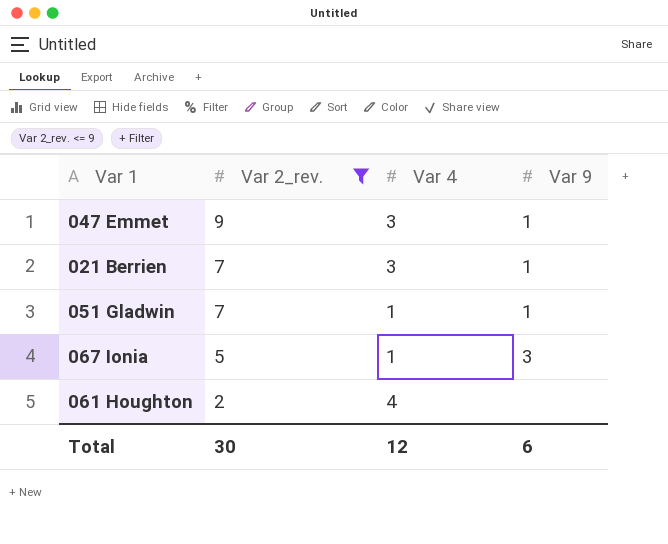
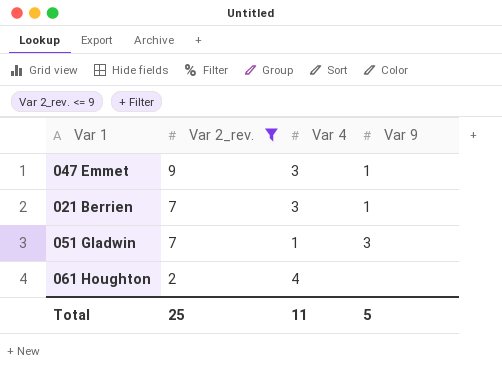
row 067 Ionia: 5 | 1 | 3 -> none
051 Gladwin | Var 9: 1 -> 3
Total | Var 2_rev.: 30 -> 25
Total | Var 4: 12 -> 11
Total | Var 9: 6 -> 5

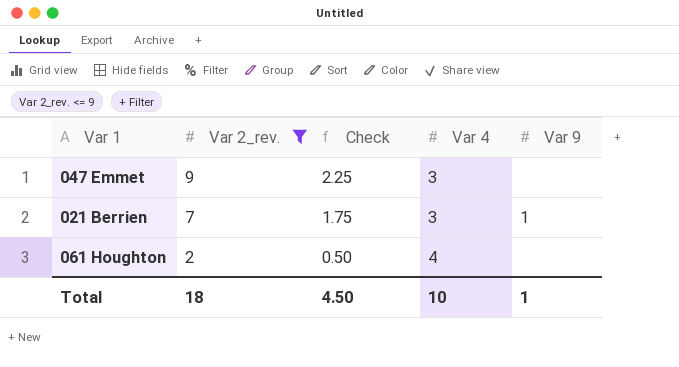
column Check | formula: none -> [Var 2_rev.] * 0.25
row 051 Gladwin: 7 | 1 | 3 -> none
047 Emmet | Var 9: 1 -> none
Total | Var 2_rev.: 25 -> 18
Total | Var 4: 11 -> 10
Total | Var 9: 5 -> 1

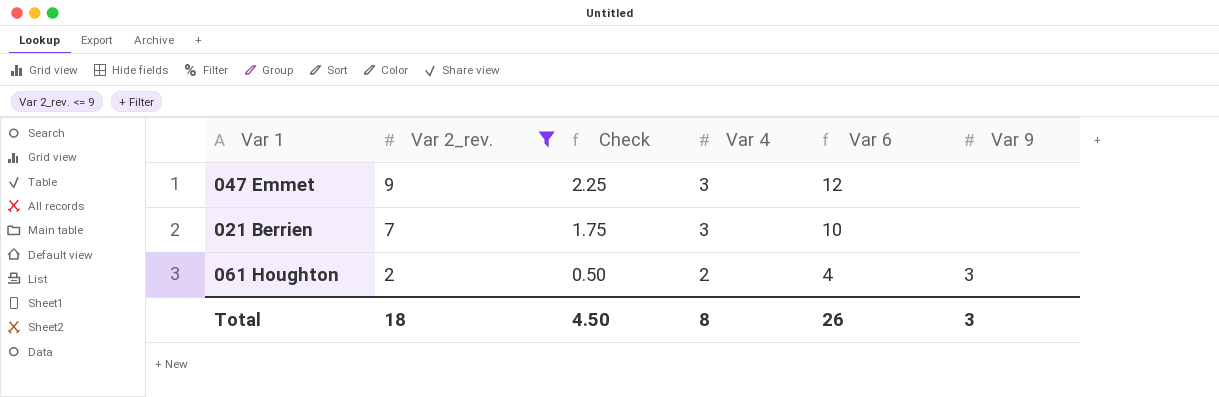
column Var 6 | formula: none -> [Var 2_rev.] + [Var 4]
021 Berrien | Var 9: 1 -> none
061 Houghton | Var 4: 4 -> 2
061 Houghton | Var 9: none -> 3
Total | Var 4: 10 -> 8
Total | Var 9: 1 -> 3

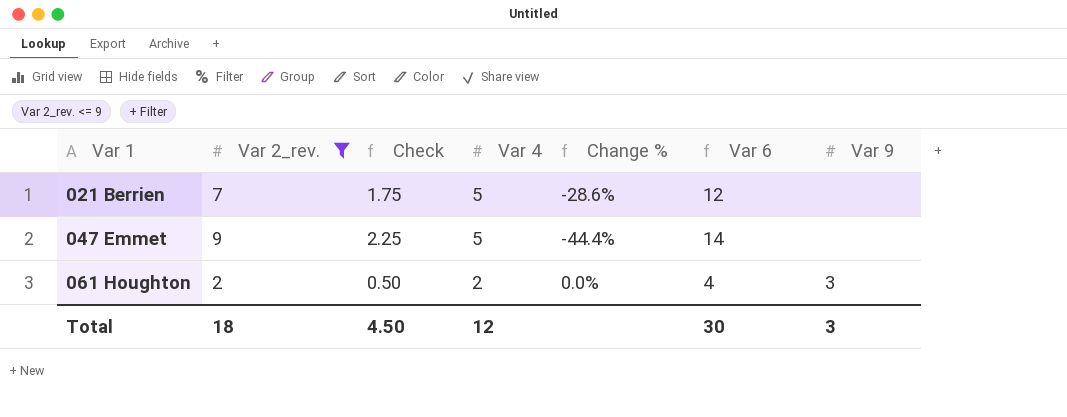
row order: Var 2_rev. descending -> Var 1 ascending
column Change % | formula: none -> ([Var 4] - [Var 2_rev.]) / [Var 2_rev.]
021 Berrien | Var 4: 3 -> 5
021 Berrien | Var 6: 10 -> 12
047 Emmet | Var 4: 3 -> 5
047 Emmet | Var 6: 12 -> 14
Total | Var 4: 8 -> 12
Total | Var 6: 26 -> 30

